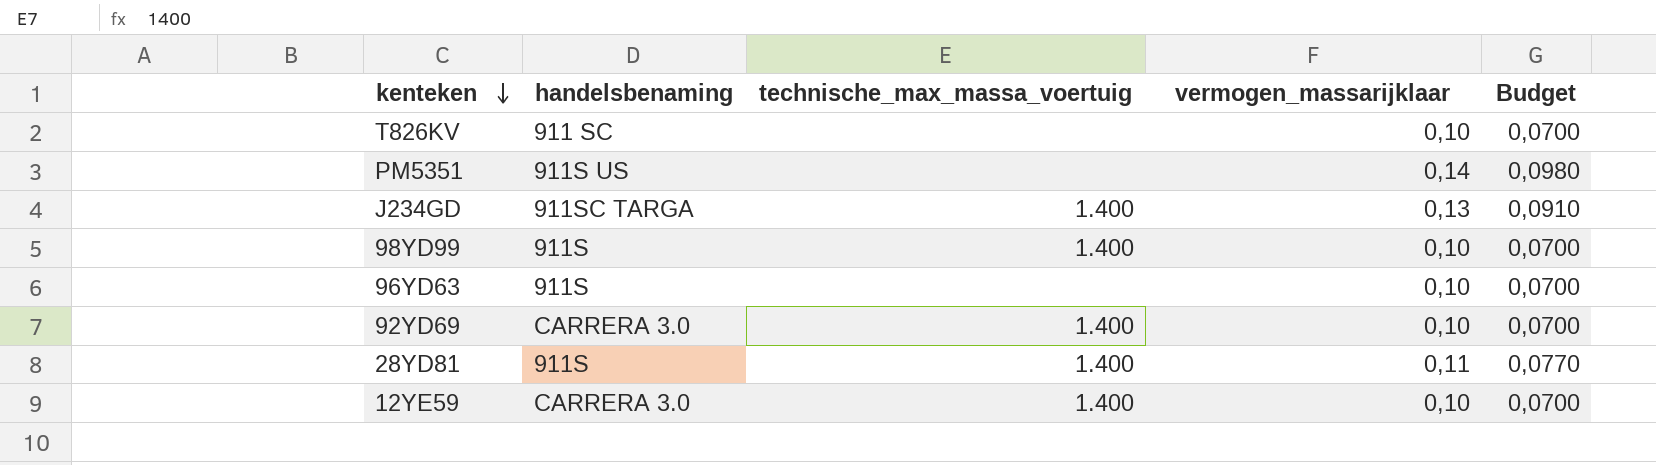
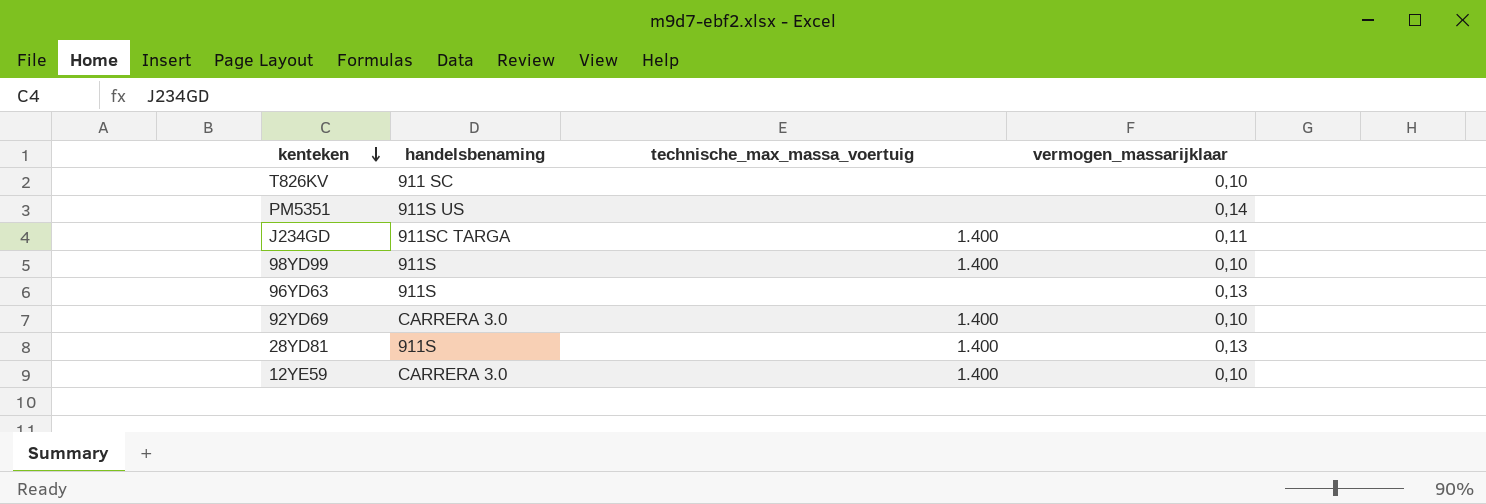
column Budget | formula: [vermogen_massarijklaar] * 0,7 -> none
J234GD | vermogen_massarijklaar: 0,13 -> 0,11
96YD63 | vermogen_massarijklaar: 0,10 -> 0,13
28YD81 | vermogen_massarijklaar: 0,11 -> 0,13

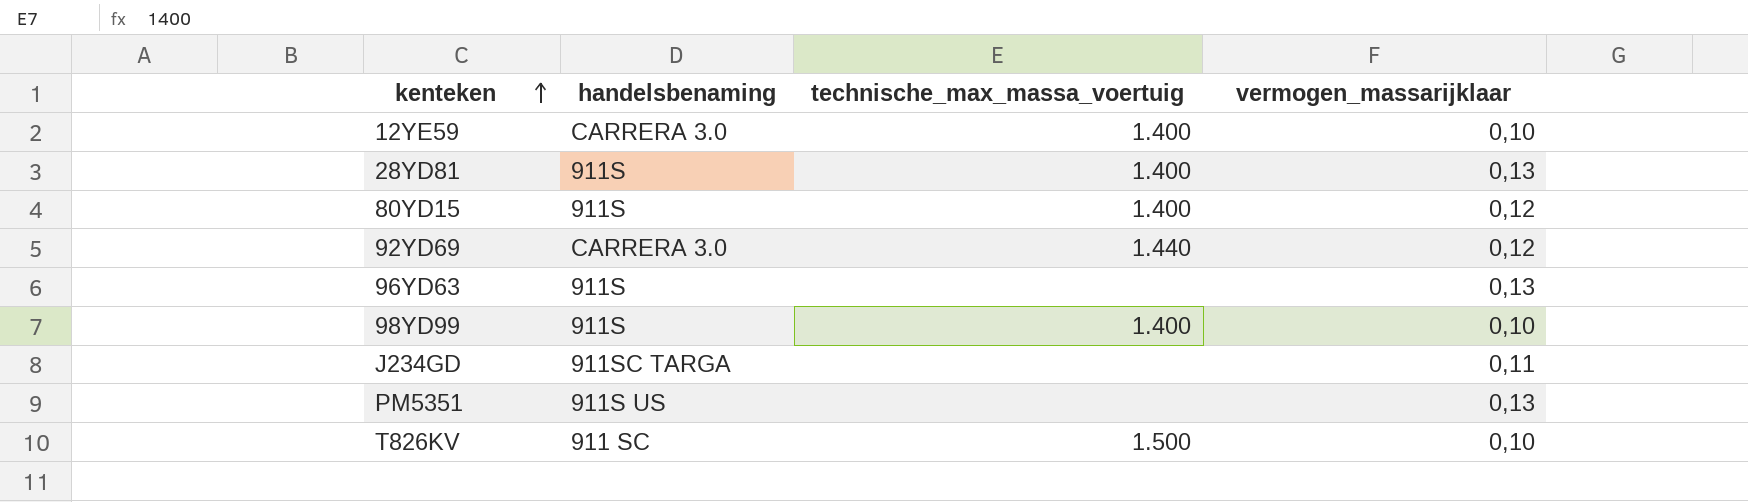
row order: kenteken descending -> kenteken ascending
row 80YD15: none -> 911S | 1.400 | 0,12
92YD69 | technische_max_massa_voertuig: 1.400 -> 1.440
92YD69 | vermogen_massarijklaar: 0,10 -> 0,12
J234GD | technische_max_massa_voertuig: 1.400 -> none
PM5351 | vermogen_massarijklaar: 0,14 -> 0,13
T826KV | technische_max_massa_voertuig: none -> 1.500

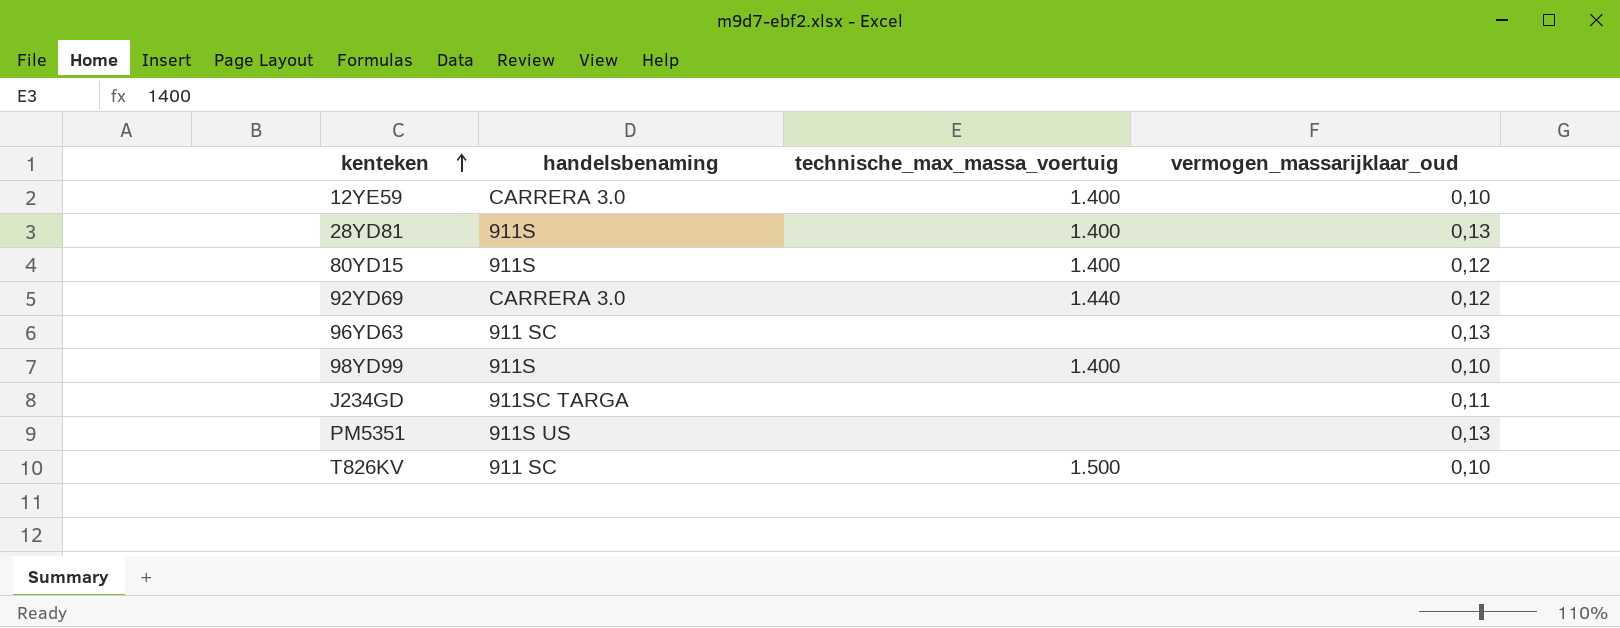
column name: vermogen_massarijklaar -> vermogen_massarijklaar_oud
96YD63 | handelsbenaming: 911S -> 911 SC

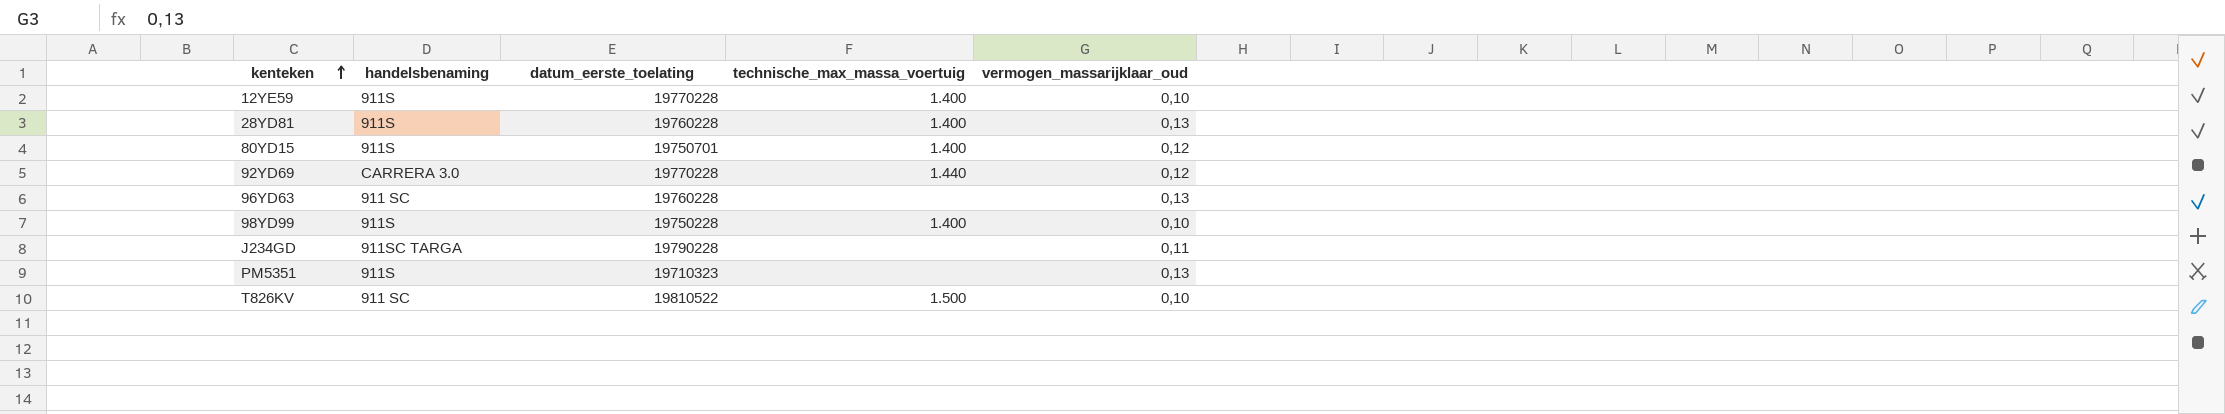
column datum_eerste_toelating | position: none -> 3
12YE59 | handelsbenaming: CARRERA 3.0 -> 911S
PM5351 | handelsbenaming: 911S US -> 911S

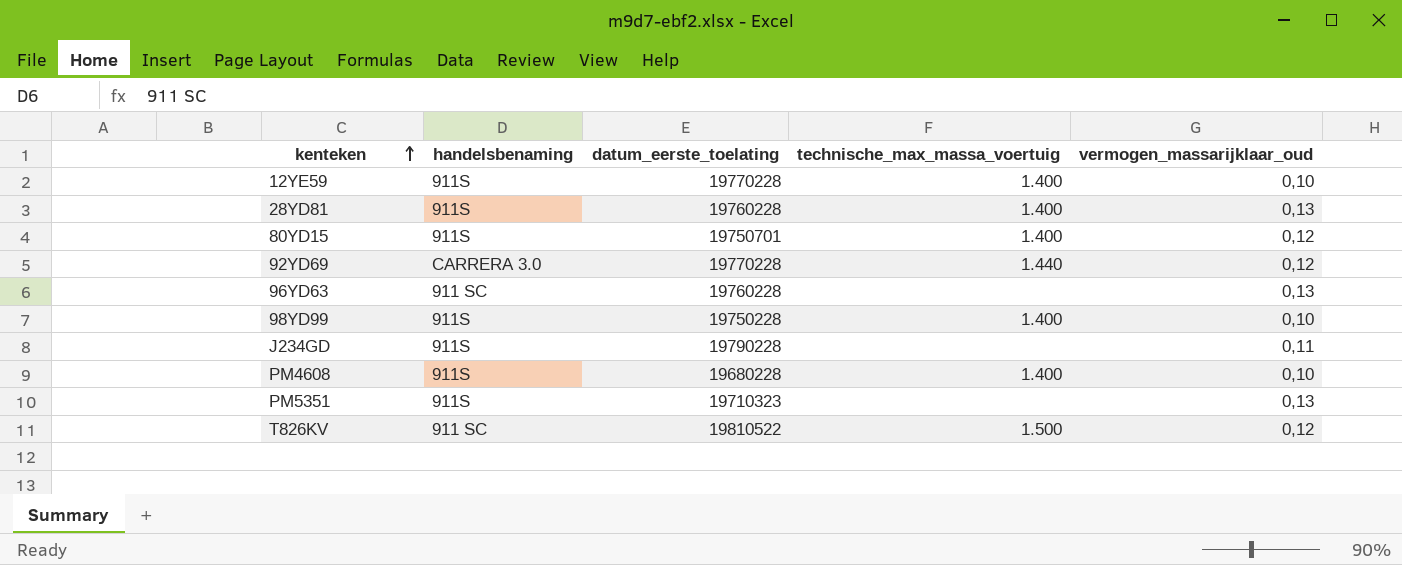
J234GD | handelsbenaming: 911SC TARGA -> 911S
row PM4608: none -> 911S | 19680228 | 1.400 | 0,10
T826KV | vermogen_massarijklaar_oud: 0,10 -> 0,12

